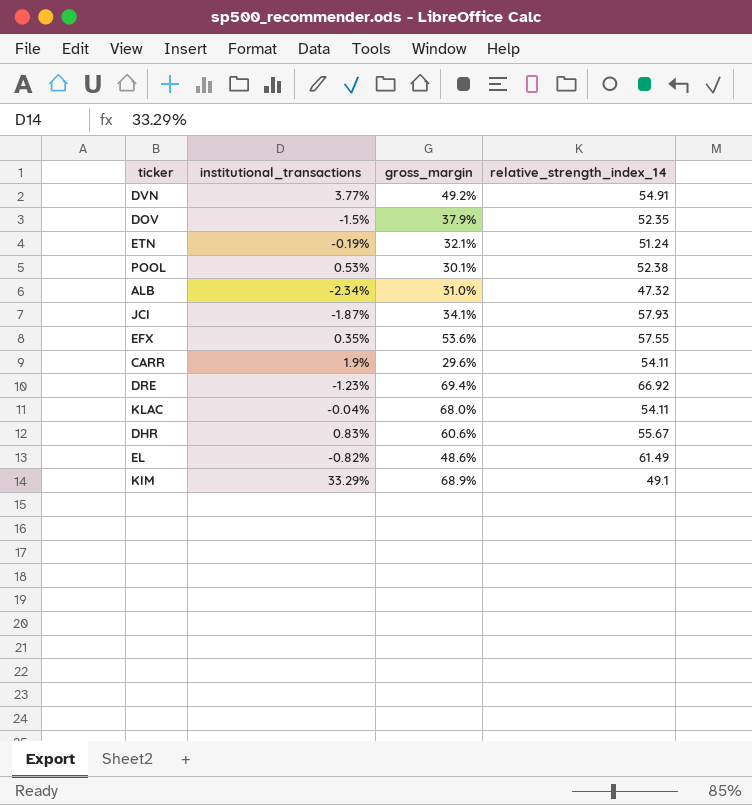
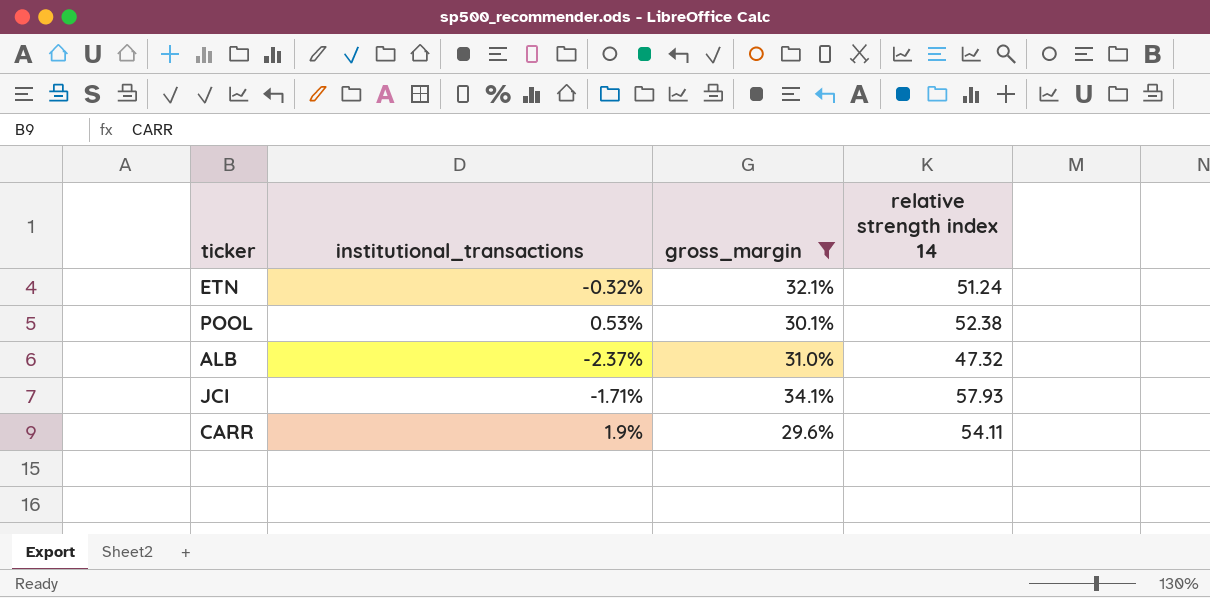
filter: none -> gross_margin <= 34.1%
column name: relative_strength_index_14 -> relative strength index 14
ETN | institutional_transactions: -0.19% -> -0.32%
ALB | institutional_transactions: -2.34% -> -2.37%
JCI | institutional_transactions: -1.87% -> -1.71%

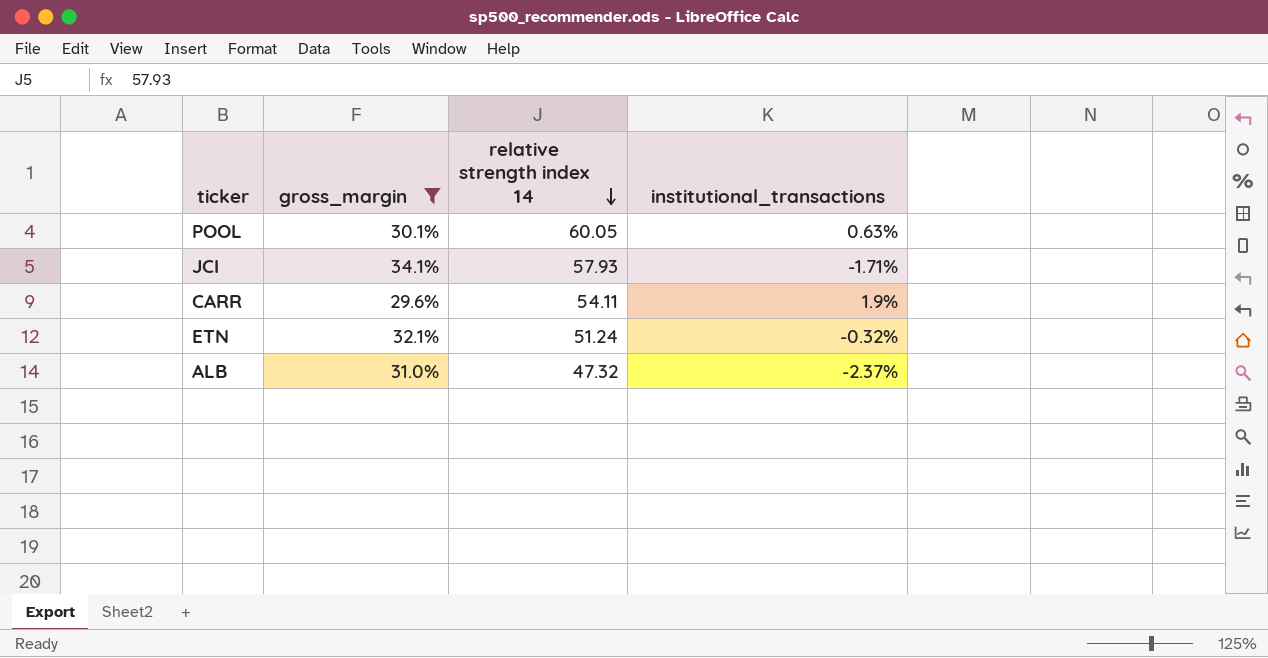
row order: none -> relative strength index 14 descending
column institutional_transactions | position: 2 -> 4
POOL | relative strength index 14: 52.38 -> 60.05
POOL | institutional_transactions: 0.53% -> 0.63%

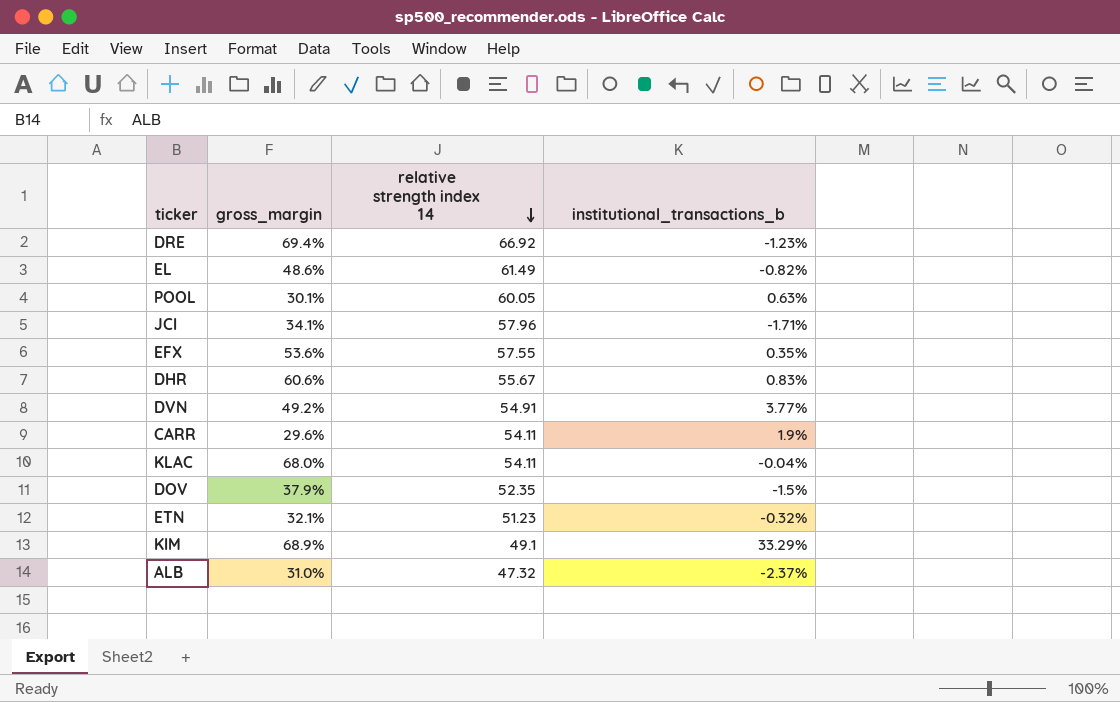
filter: gross_margin <= 34.1% -> none
column name: institutional_transactions -> institutional_transactions_b
JCI | relative strength index 14: 57.93 -> 57.96
ETN | relative strength index 14: 51.24 -> 51.23

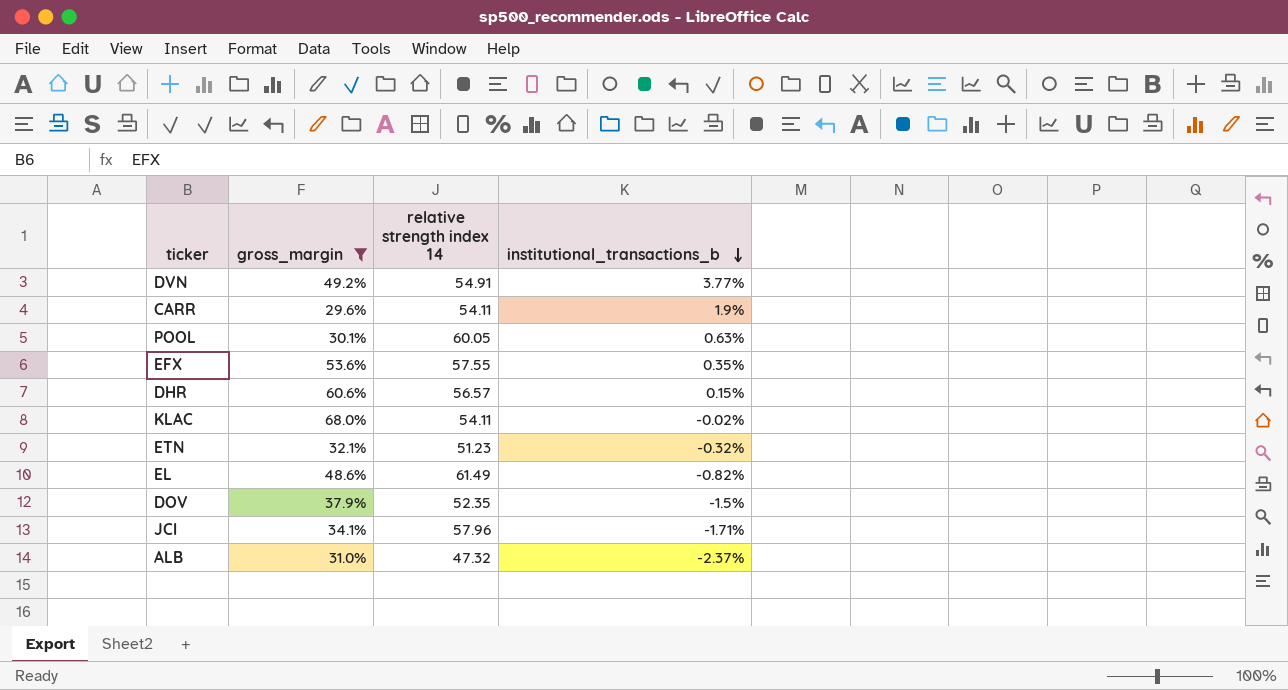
filter: none -> gross_margin <= 68.0%
row order: relative strength index 14 descending -> institutional_transactions_b descending
DHR | relative strength index 14: 55.67 -> 56.57
DHR | institutional_transactions_b: 0.83% -> 0.15%
KLAC | institutional_transactions_b: -0.04% -> -0.02%

